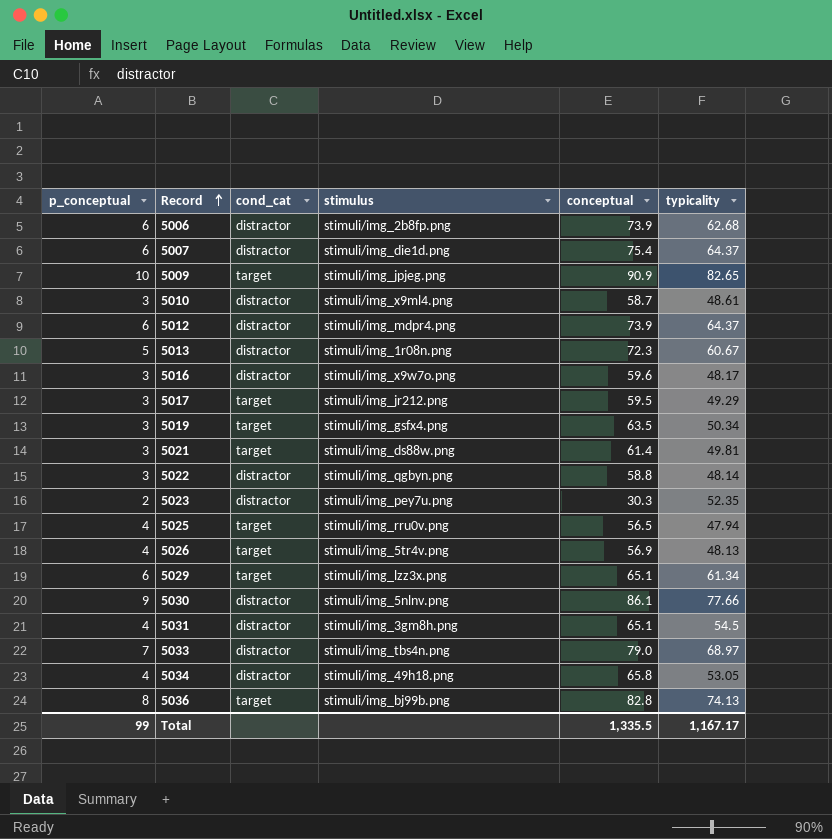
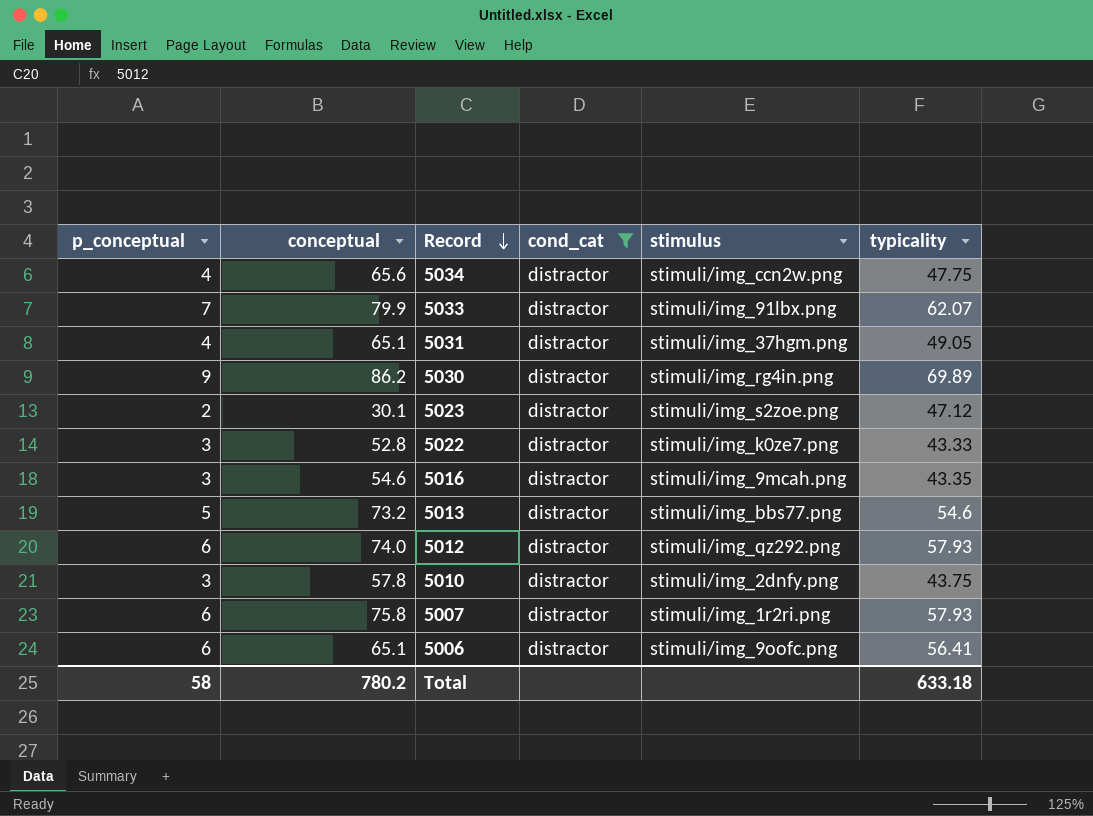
filter: none -> cond_cat = distractor
row order: Record ascending -> Record descending
column conceptual | position: 5 -> 2
5034 | conceptual: 65.8 -> 65.6
5034 | stimulus: stimuli/img_49h18.png -> stimuli/img_ccn2w.png
5034 | typicality: 53.05 -> 47.75
5033 | conceptual: 79.0 -> 79.9
5033 | stimulus: stimuli/img_tbs4n.png -> stimuli/img_91lbx.png
5033 | typicality: 68.97 -> 62.07
5031 | stimulus: stimuli/img_3gm8h.png -> stimuli/img_37hgm.png
5031 | typicality: 54.5 -> 49.05
5030 | conceptual: 86.1 -> 86.2
5030 | stimulus: stimuli/img_5nlnv.png -> stimuli/img_rg4in.png
5030 | typicality: 77.66 -> 69.89
5023 | conceptual: 30.3 -> 30.1
5023 | stimulus: stimuli/img_pey7u.png -> stimuli/img_s2zoe.png
5023 | typicality: 52.35 -> 47.12
5022 | conceptual: 58.8 -> 52.8
5022 | stimulus: stimuli/img_qgbyn.png -> stimuli/img_k0ze7.png
5022 | typicality: 48.14 -> 43.33
5016 | conceptual: 59.6 -> 54.6
5016 | stimulus: stimuli/img_x9w7o.png -> stimuli/img_9mcah.png
5016 | typicality: 48.17 -> 43.35
5013 | conceptual: 72.3 -> 73.2
5013 | stimulus: stimuli/img_1r08n.png -> stimuli/img_bbs77.png
5013 | typicality: 60.67 -> 54.6
5012 | conceptual: 73.9 -> 74.0
5012 | stimulus: stimuli/img_mdpr4.png -> stimuli/img_qz292.png
5012 | typicality: 64.37 -> 57.93
5010 | conceptual: 58.7 -> 57.8
5010 | stimulus: stimuli/img_x9ml4.png -> stimuli/img_2dnfy.png
5010 | typicality: 48.61 -> 43.75
5007 | conceptual: 75.4 -> 75.8
5007 | stimulus: stimuli/img_die1d.png -> stimuli/img_1r2ri.png
5007 | typicality: 64.37 -> 57.93
5006 | conceptual: 73.9 -> 65.1
5006 | stimulus: stimuli/img_2b8fp.png -> stimuli/img_9oofc.png
5006 | typicality: 62.68 -> 56.41
Total | p_conceptual: 99 -> 58
Total | conceptual: 1,335.5 -> 780.2
Total | typicality: 1,167.17 -> 633.18

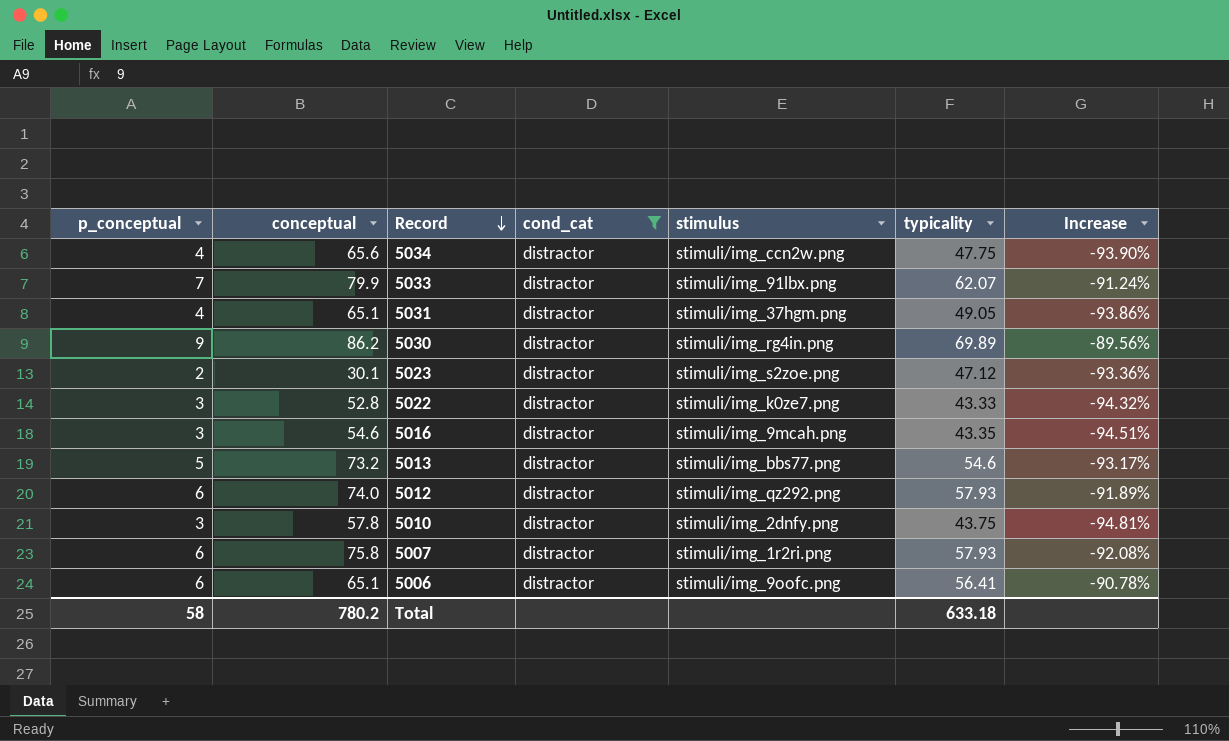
column Increase | formula: none -> ([p_conceptual] - [conceptual]) / [conceptual]

